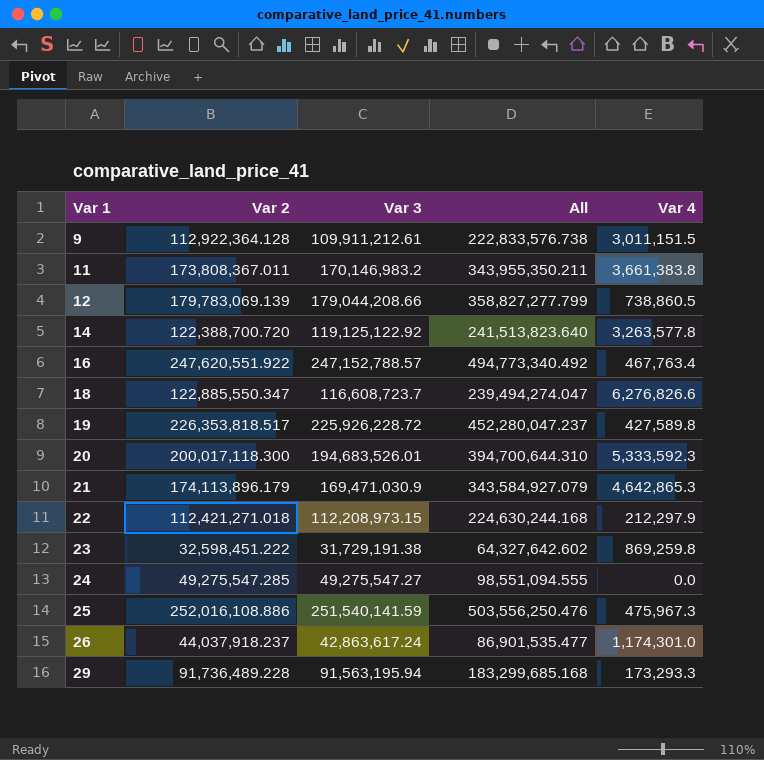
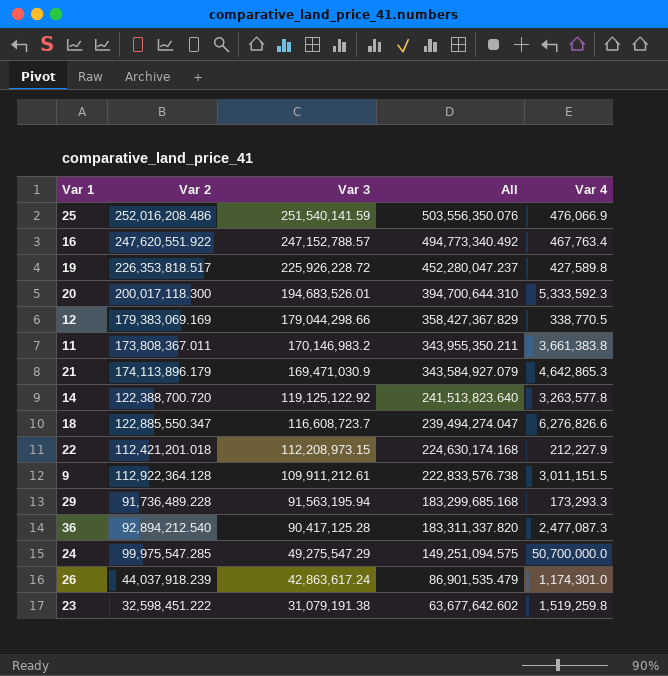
row order: Var 1 ascending -> Var 3 descending
25 | Var 2: 252,016,108.886 -> 252,016,208.486
25 | All: 503,556,250.476 -> 503,556,350.076
25 | Var 4: 475,967.3 -> 476,066.9
12 | Var 2: 179,783,069.139 -> 179,383,069.169
12 | Var 3: 179,044,208.66 -> 179,044,298.66
12 | All: 358,827,277.799 -> 358,427,367.829
12 | Var 4: 738,860.5 -> 338,770.5
22 | Var 2: 112,421,271.018 -> 112,421,201.018
22 | All: 224,630,244.168 -> 224,630,174.168
22 | Var 4: 212,297.9 -> 212,227.9
row 36: none -> 92,894,212.540 | 90,417,125.28 | 183,311,337.820 | 2,477,087.3
24 | Var 2: 49,275,547.285 -> 99,975,547.285
24 | Var 3: 49,275,547.27 -> 49,275,547.29
24 | All: 98,551,094.555 -> 149,251,094.575
24 | Var 4: 0.0 -> 50,700,000.0
26 | Var 2: 44,037,918.237 -> 44,037,918.239
26 | All: 86,901,535.477 -> 86,901,535.479
23 | Var 3: 31,729,191.38 -> 31,079,191.38
23 | All: 64,327,642.602 -> 63,677,642.602
23 | Var 4: 869,259.8 -> 1,519,259.8

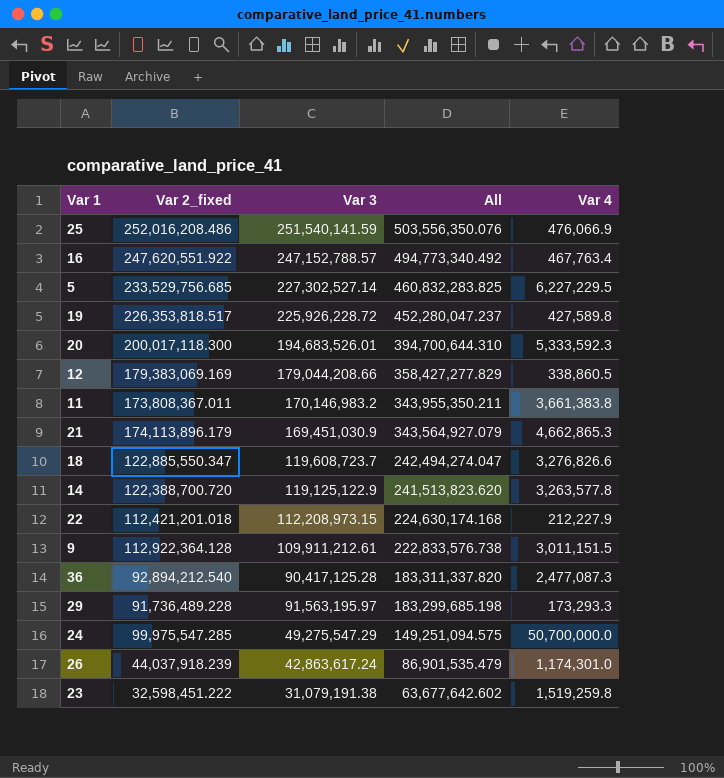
row order: Var 3 descending -> All descending
column name: Var 2 -> Var 2_fixed
row 5: none -> 233,529,756.685 | 227,302,527.14 | 460,832,283.825 | 6,227,229.5
12 | Var 3: 179,044,298.66 -> 179,044,208.66
12 | All: 358,427,367.829 -> 358,427,277.829
12 | Var 4: 338,770.5 -> 338,860.5
21 | Var 3: 169,471,030.9 -> 169,451,030.9
21 | All: 343,584,927.079 -> 343,564,927.079
21 | Var 4: 4,642,865.3 -> 4,662,865.3
18 | Var 3: 116,608,723.7 -> 119,608,723.7
18 | All: 239,494,274.047 -> 242,494,274.047
18 | Var 4: 6,276,826.6 -> 3,276,826.6
14 | Var 3: 119,125,122.92 -> 119,125,122.9
14 | All: 241,513,823.640 -> 241,513,823.620
29 | Var 3: 91,563,195.94 -> 91,563,195.97
29 | All: 183,299,685.168 -> 183,299,685.198

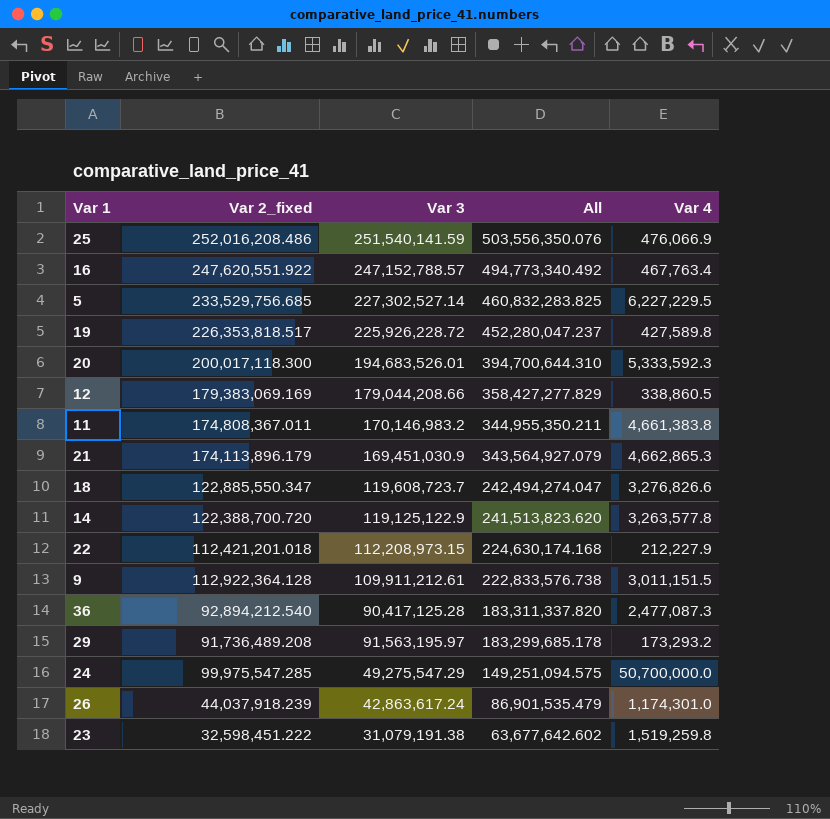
11 | Var 2_fixed: 173,808,367.011 -> 174,808,367.011
11 | All: 343,955,350.211 -> 344,955,350.211
11 | Var 4: 3,661,383.8 -> 4,661,383.8
29 | Var 2_fixed: 91,736,489.228 -> 91,736,489.208
29 | All: 183,299,685.198 -> 183,299,685.178
29 | Var 4: 173,293.3 -> 173,293.2

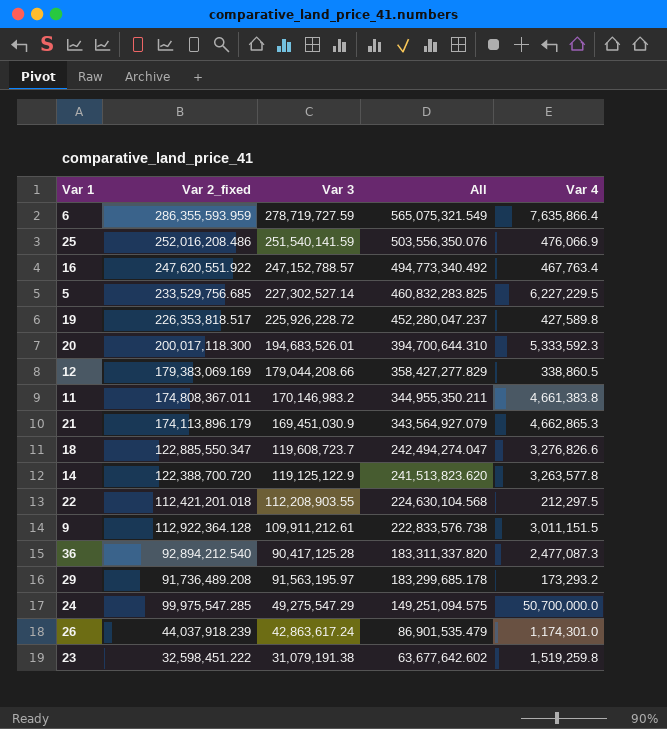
row 6: none -> 286,355,593.959 | 278,719,727.59 | 565,075,321.549 | 7,635,866.4
22 | Var 3: 112,208,973.15 -> 112,208,903.55
22 | All: 224,630,174.168 -> 224,630,104.568
22 | Var 4: 212,227.9 -> 212,297.5

